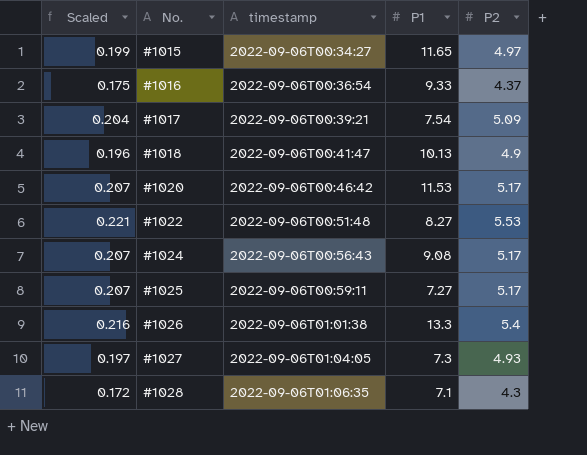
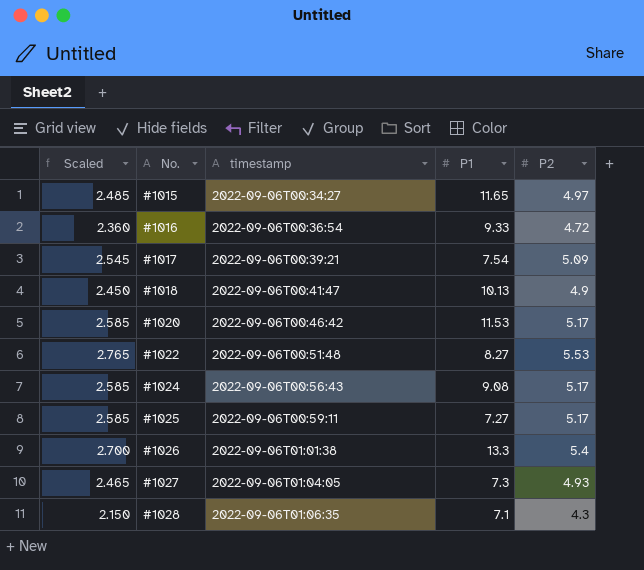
column Scaled | formula: [P2] * 0.04 -> [P2] * 0.5
#1016 | P2: 4.37 -> 4.72

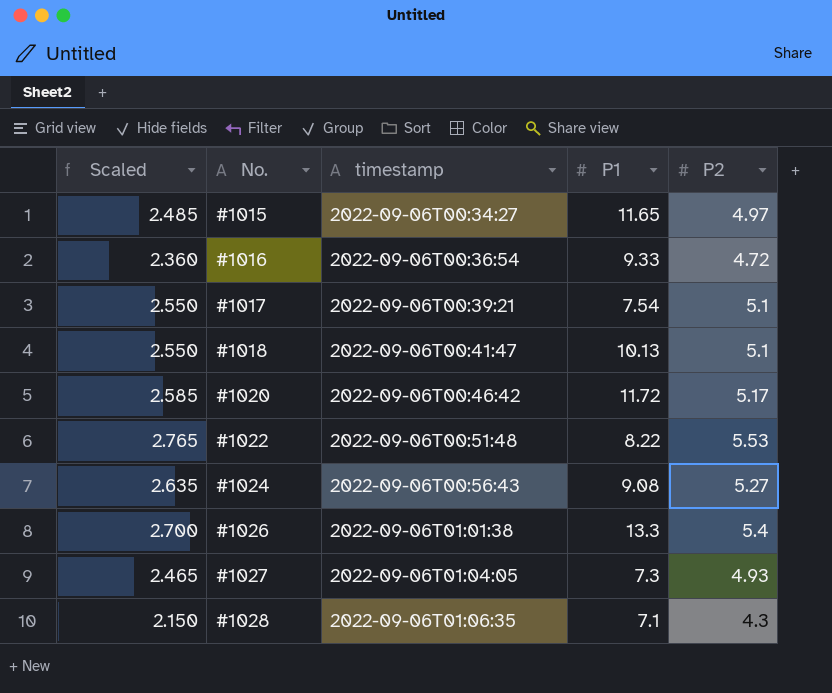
row #1025: 2.585 | 2022-09-06T00:59:11 | 7.27 | 5.17 -> none
#1017 | Scaled: 2.545 -> 2.550
#1017 | P2: 5.09 -> 5.1
#1018 | Scaled: 2.450 -> 2.550
#1018 | P2: 4.9 -> 5.1
#1020 | P1: 11.53 -> 11.72
#1022 | P1: 8.27 -> 8.22
#1024 | Scaled: 2.585 -> 2.635
#1024 | P2: 5.17 -> 5.27

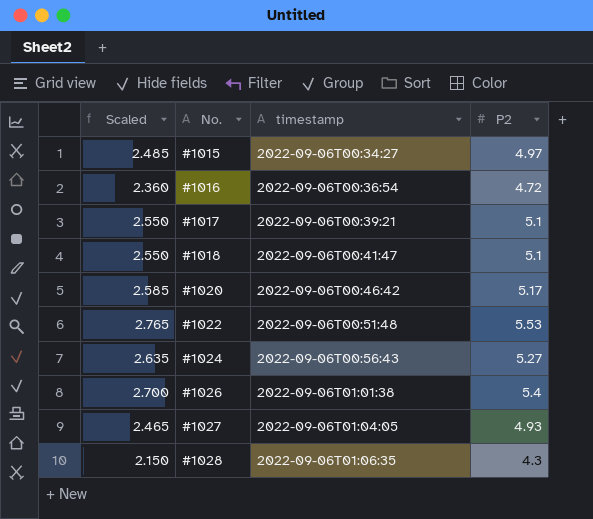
column P1 | position: 4 -> none

